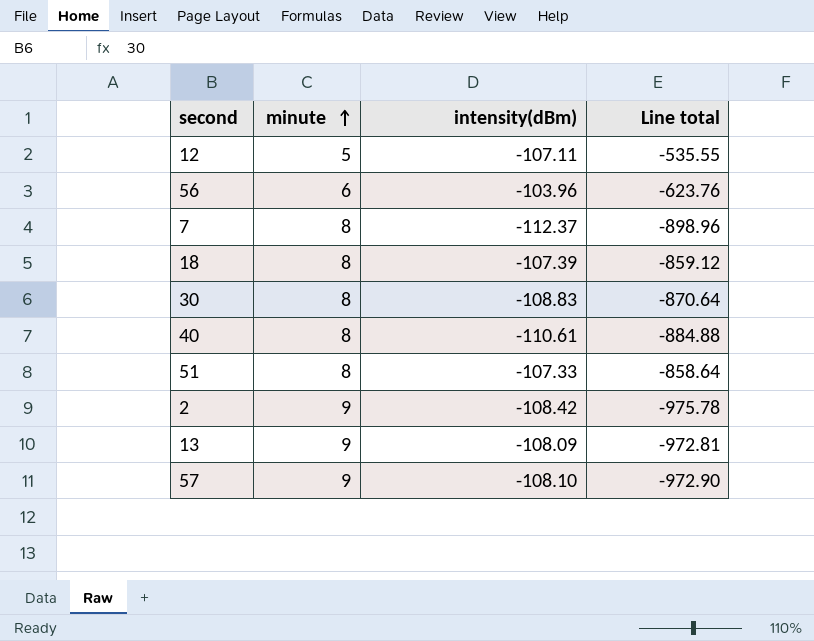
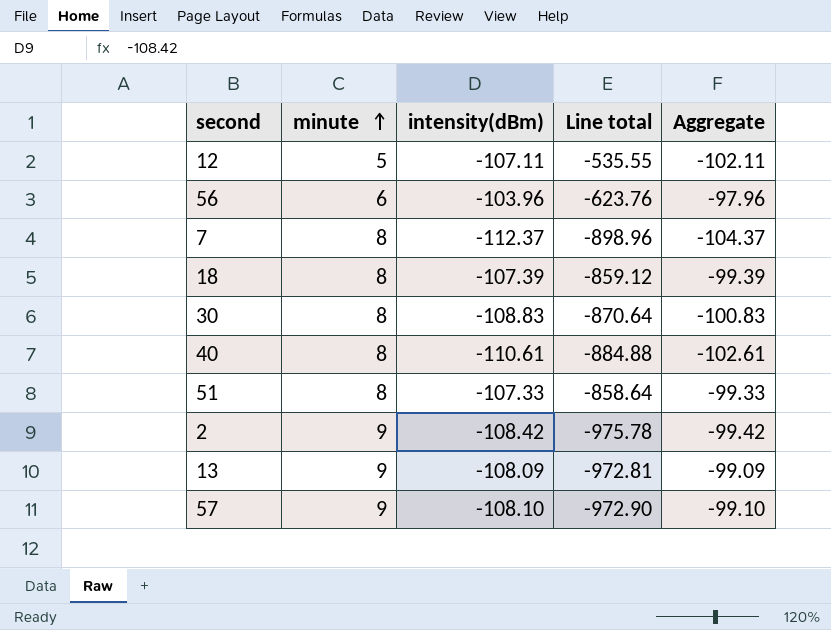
column Aggregate | formula: none -> [minute] + [intensity(dBm)]

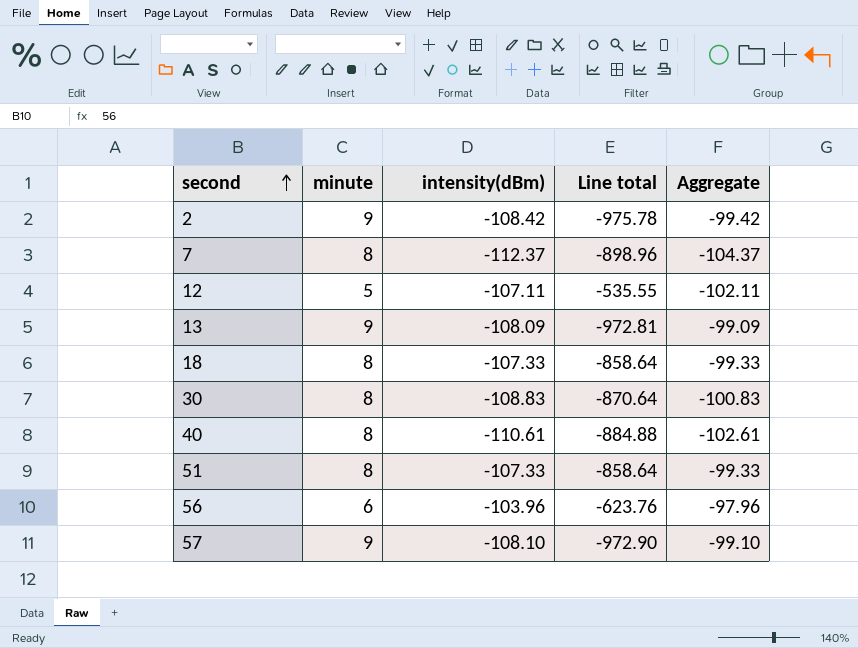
row order: minute ascending -> second ascending
18 | intensity(dBm): -107.39 -> -107.33
18 | Line total: -859.12 -> -858.64
18 | Aggregate: -99.39 -> -99.33

